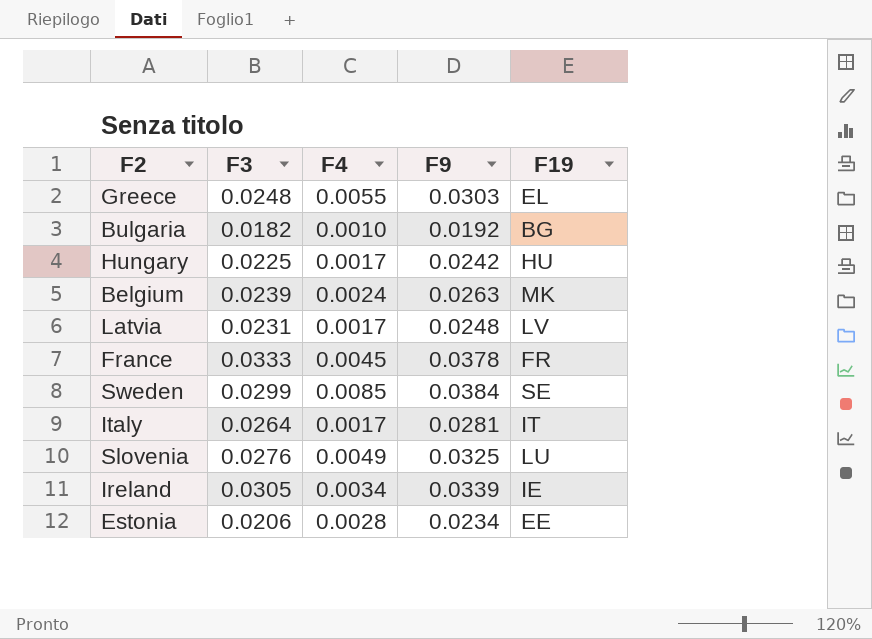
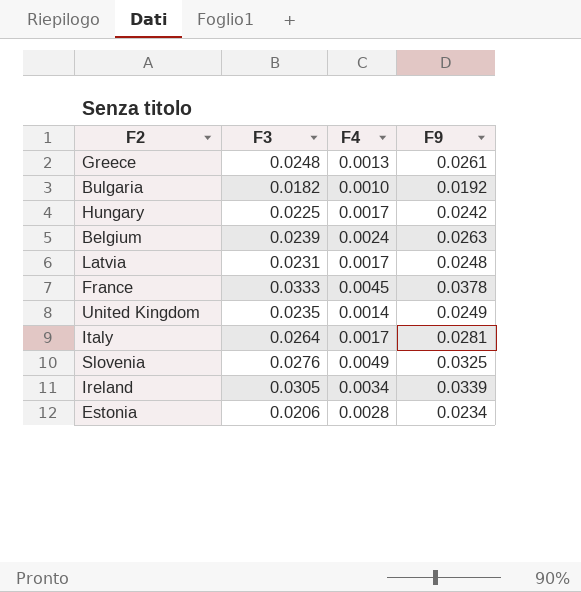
column F19 | position: 5 -> none
row Sweden: 0.0299 | 0.0085 | 0.0384 | SE -> none
Greece | F4: 0.0055 -> 0.0013
Greece | F9: 0.0303 -> 0.0261
row United Kingdom: none -> 0.0235 | 0.0014 | 0.0249

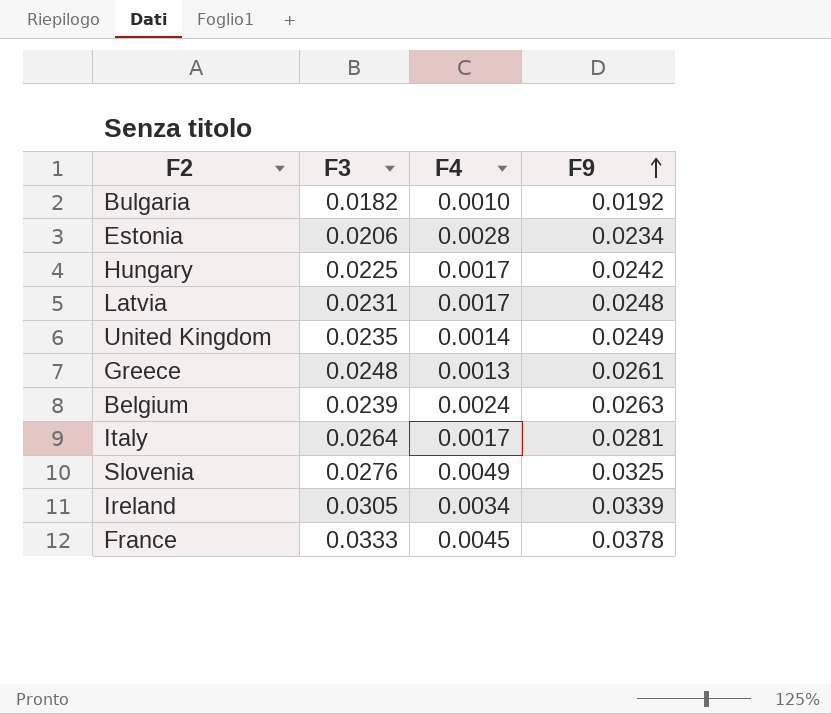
row order: none -> F9 ascending

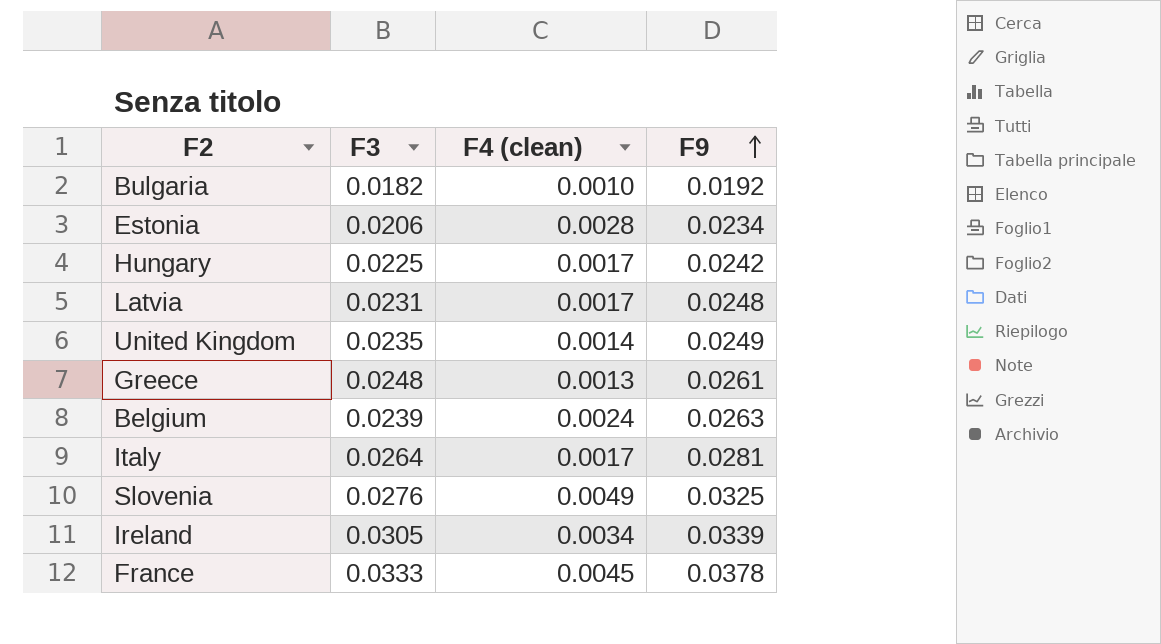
column name: F4 -> F4 (clean)

